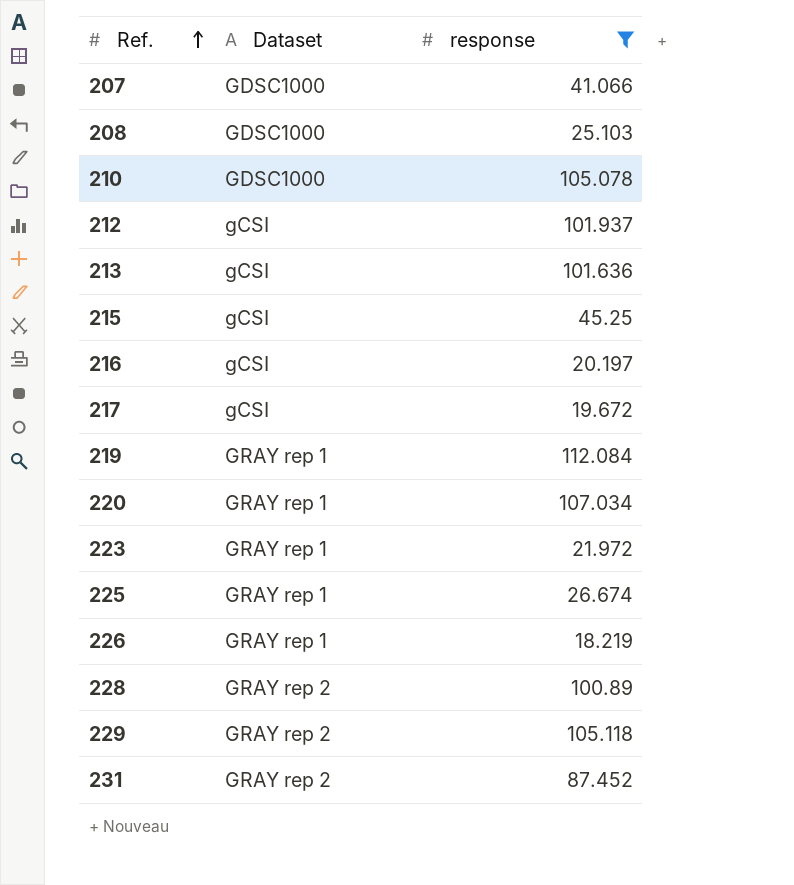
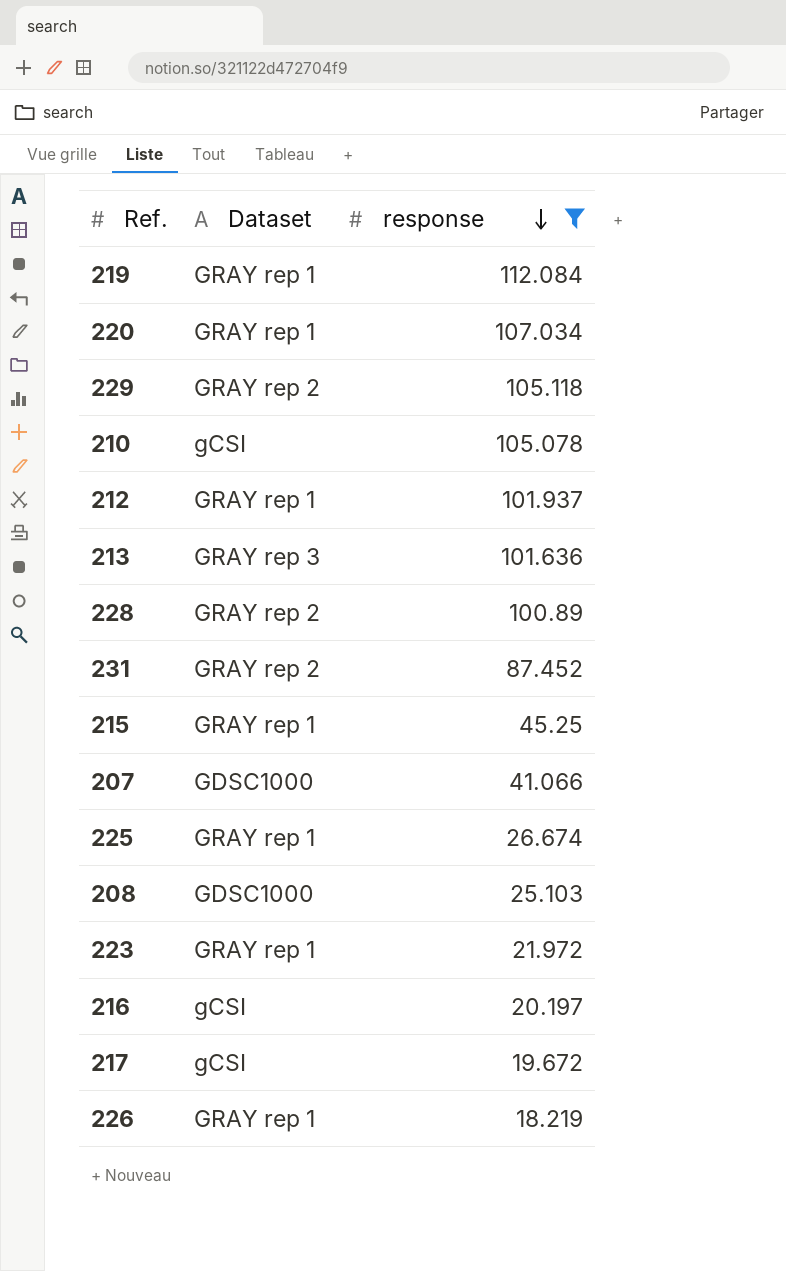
row order: Ref. ascending -> response descending
210 | Dataset: GDSC1000 -> gCSI
212 | Dataset: gCSI -> GRAY rep 1
213 | Dataset: gCSI -> GRAY rep 3
215 | Dataset: gCSI -> GRAY rep 1

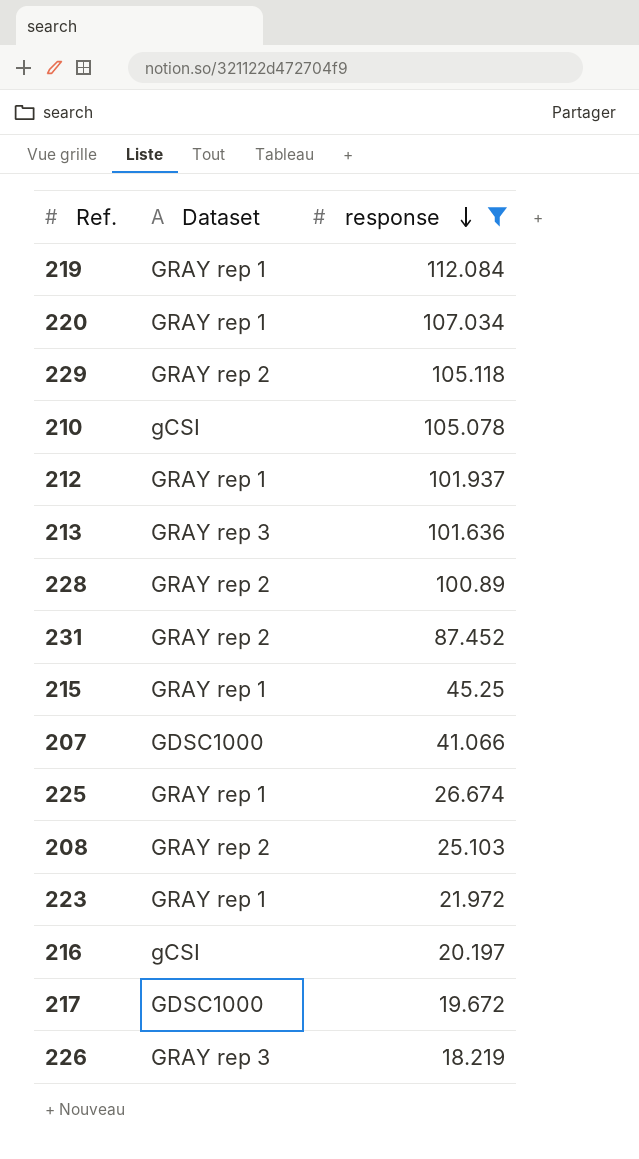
208 | Dataset: GDSC1000 -> GRAY rep 2
217 | Dataset: gCSI -> GDSC1000
226 | Dataset: GRAY rep 1 -> GRAY rep 3

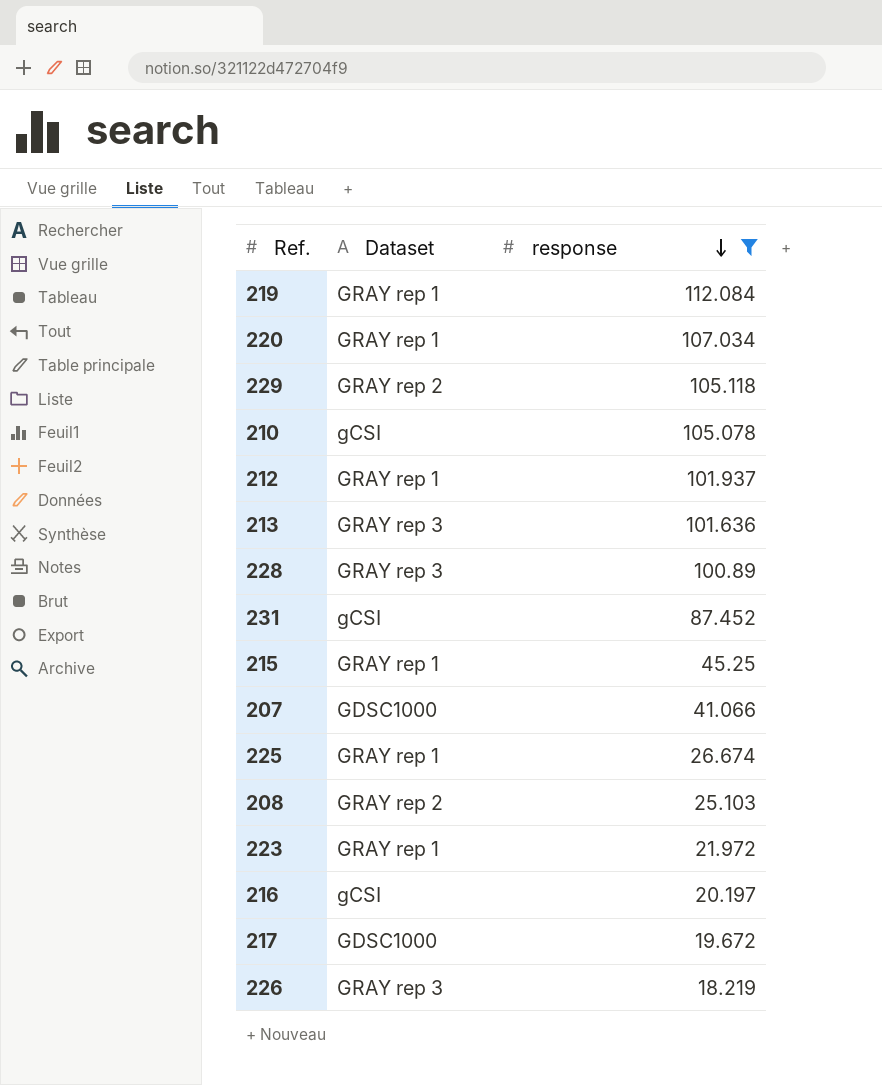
228 | Dataset: GRAY rep 2 -> GRAY rep 3
231 | Dataset: GRAY rep 2 -> gCSI

